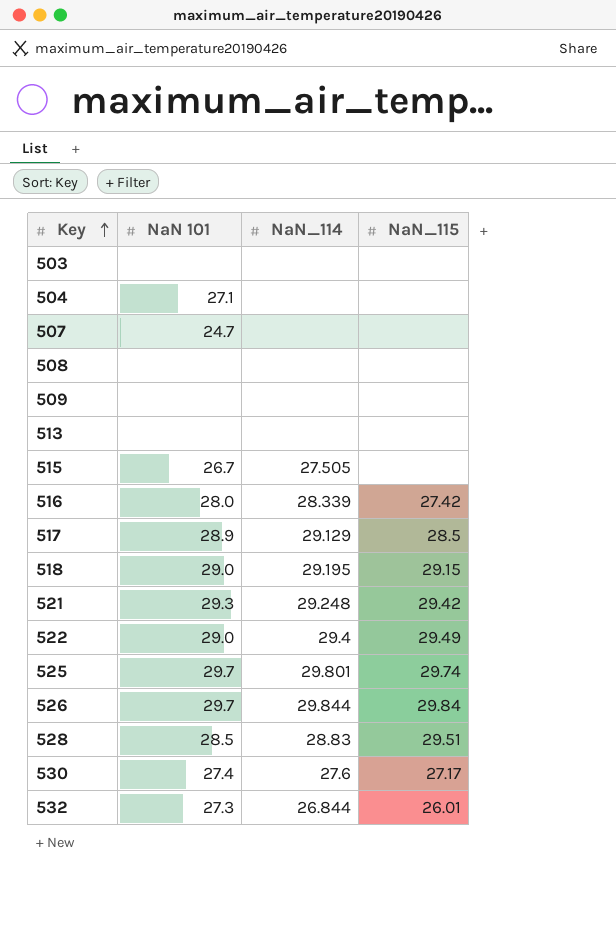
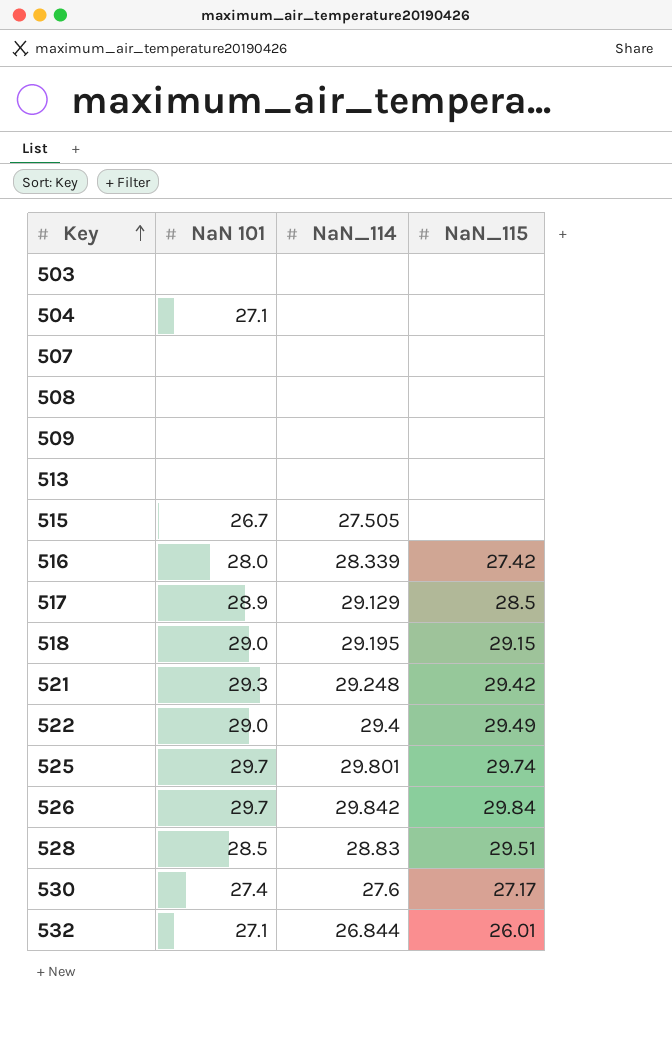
507 | NaN 101: 24.7 -> none
526 | NaN_114: 29.844 -> 29.842
532 | NaN 101: 27.3 -> 27.1

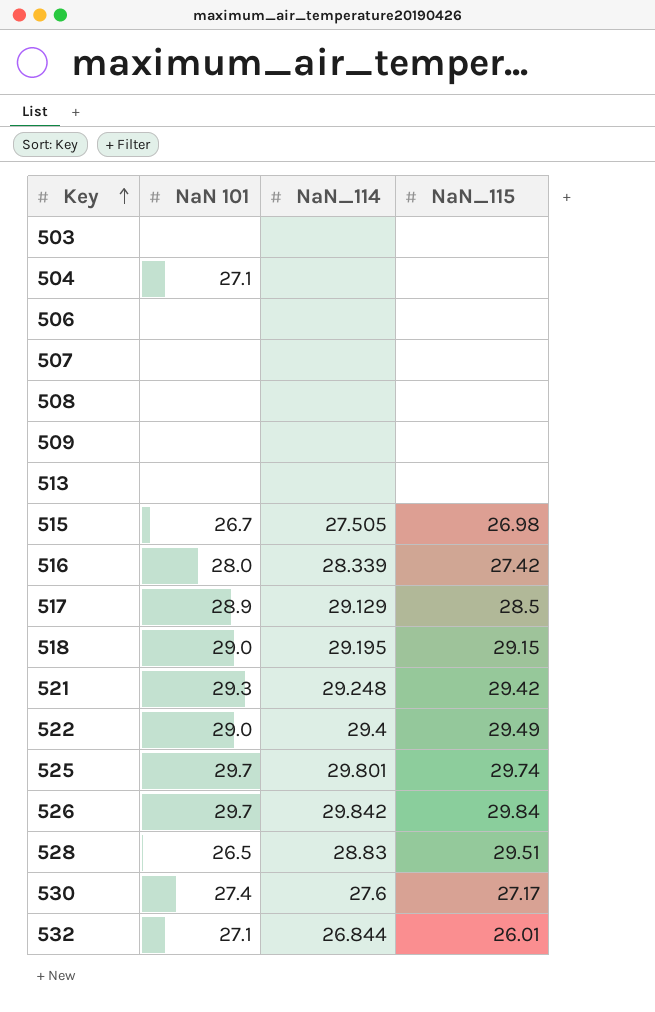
row 506: none -> none | none | none
515 | NaN_115: none -> 26.98
528 | NaN 101: 28.5 -> 26.5

